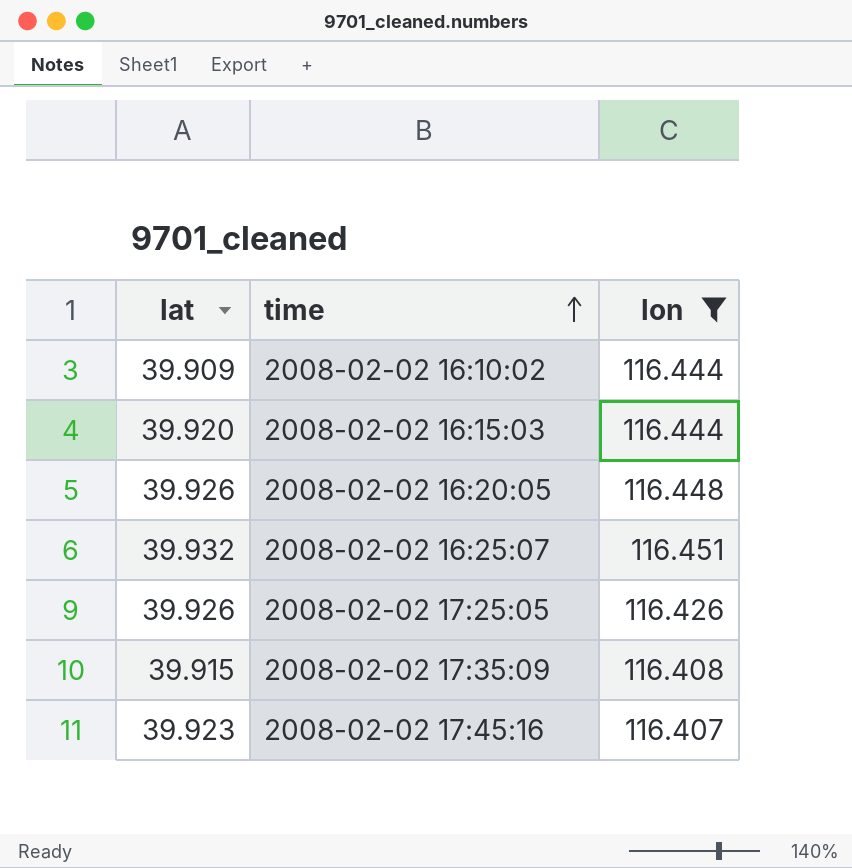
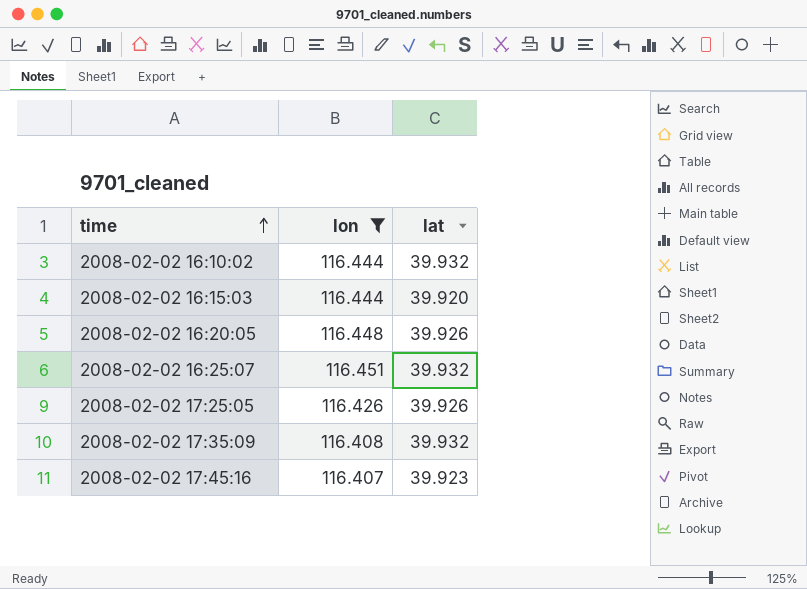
column lat | position: 1 -> 3
2008-02-02 16:10:02 | lat: 39.909 -> 39.932
2008-02-02 17:35:09 | lat: 39.915 -> 39.932

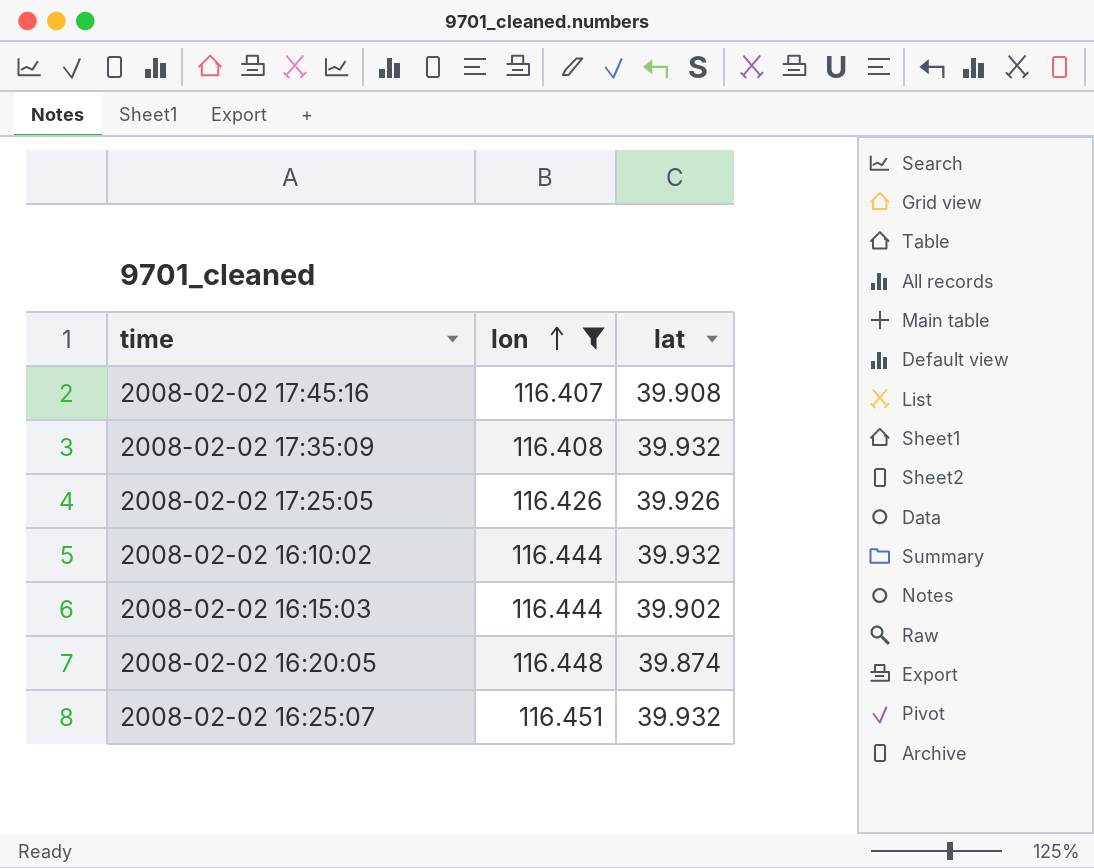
row order: time ascending -> lon ascending
2008-02-02 17:45:16 | lat: 39.923 -> 39.908
2008-02-02 16:15:03 | lat: 39.920 -> 39.902
2008-02-02 16:20:05 | lat: 39.926 -> 39.874

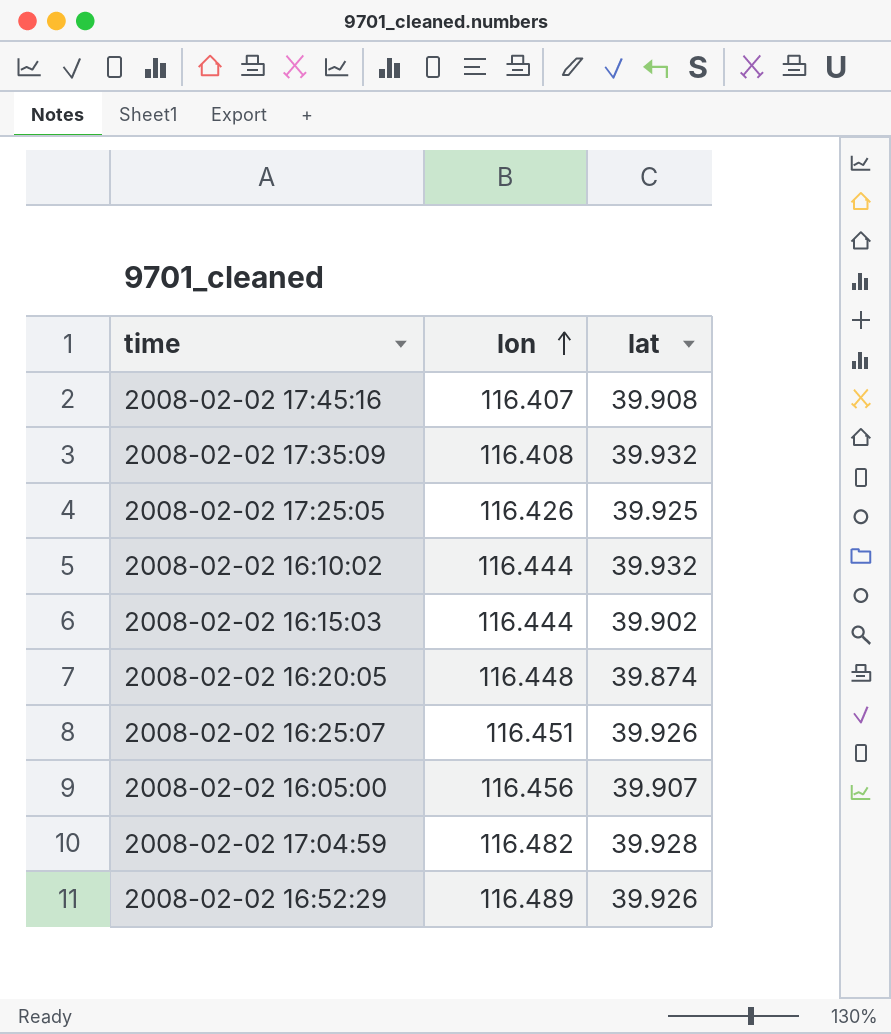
filter: lon <= 116.451 -> none
2008-02-02 17:25:05 | lat: 39.926 -> 39.925
2008-02-02 16:25:07 | lat: 39.932 -> 39.926

